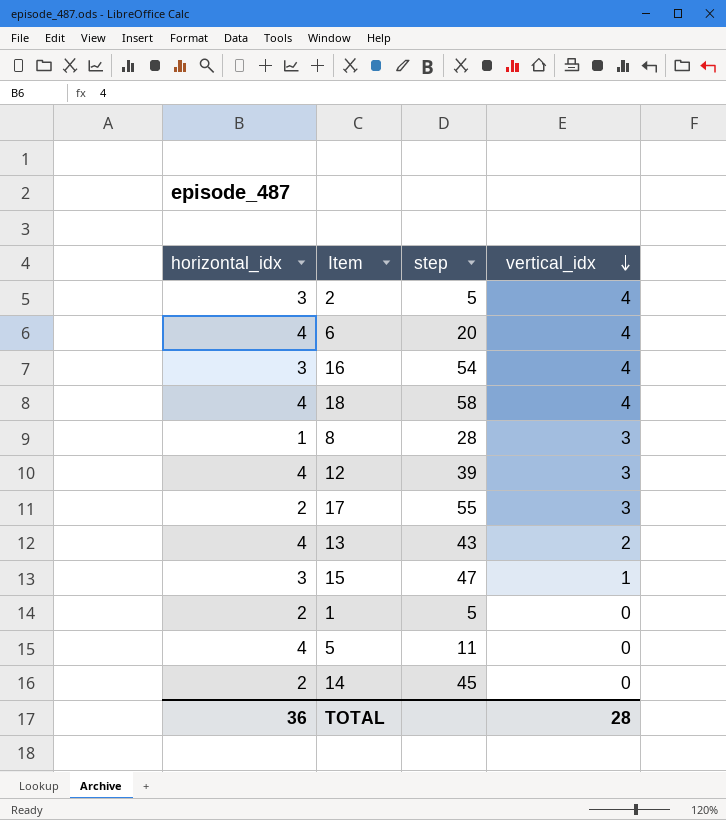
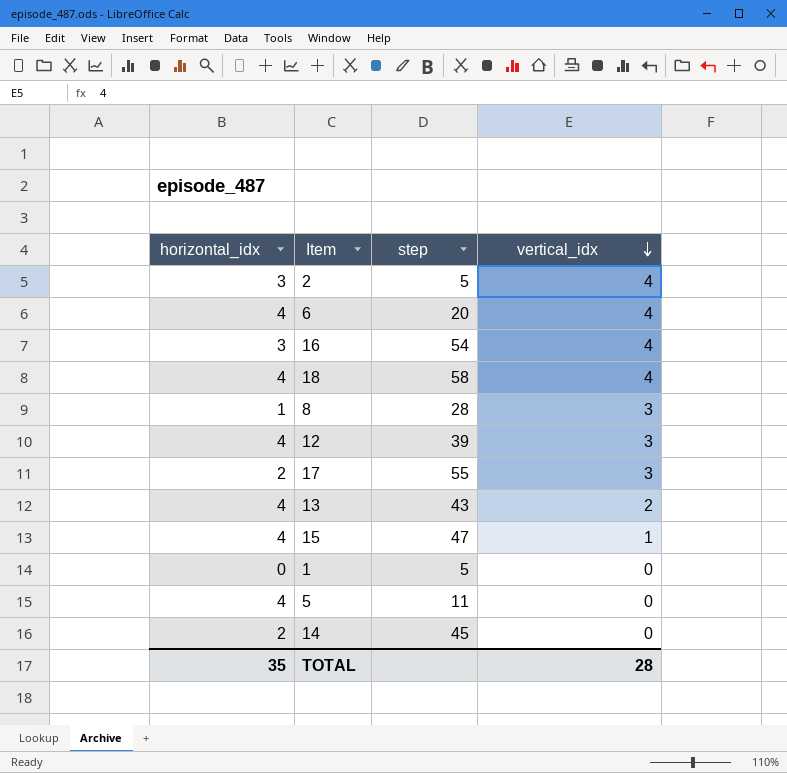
15 | horizontal_idx: 3 -> 4
1 | horizontal_idx: 2 -> 0
TOTAL | horizontal_idx: 36 -> 35

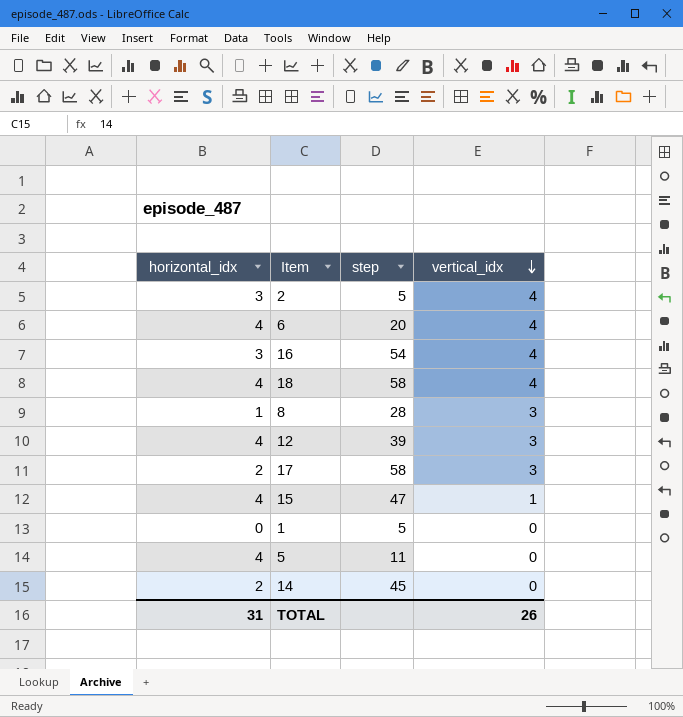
row 13: 4 | 43 | 2 -> none
17 | step: 55 -> 58
TOTAL | horizontal_idx: 35 -> 31
TOTAL | vertical_idx: 28 -> 26

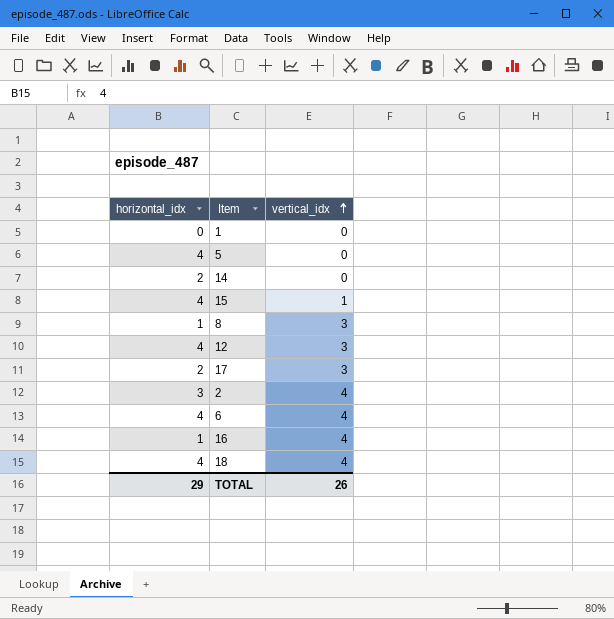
row order: vertical_idx descending -> vertical_idx ascending
column step | position: 3 -> none
16 | horizontal_idx: 3 -> 1
TOTAL | horizontal_idx: 31 -> 29

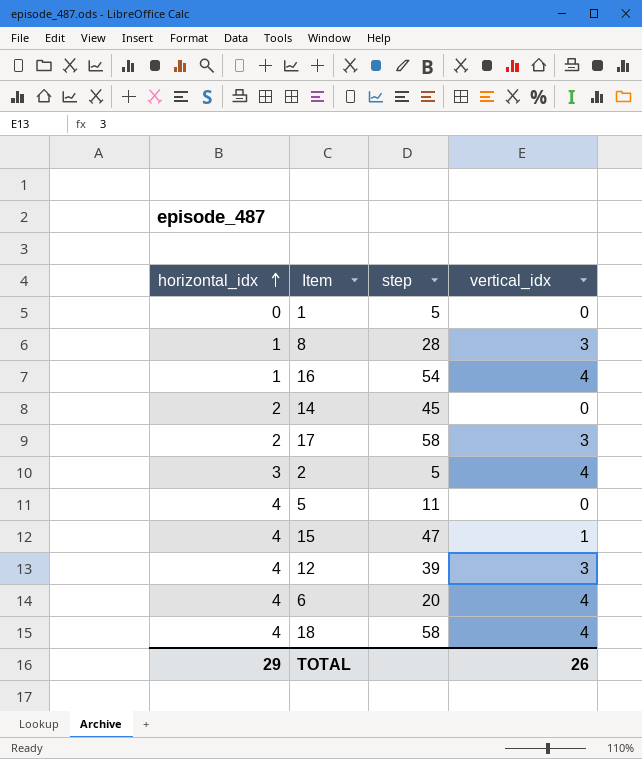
row order: vertical_idx ascending -> horizontal_idx ascending
column step | position: none -> 3

